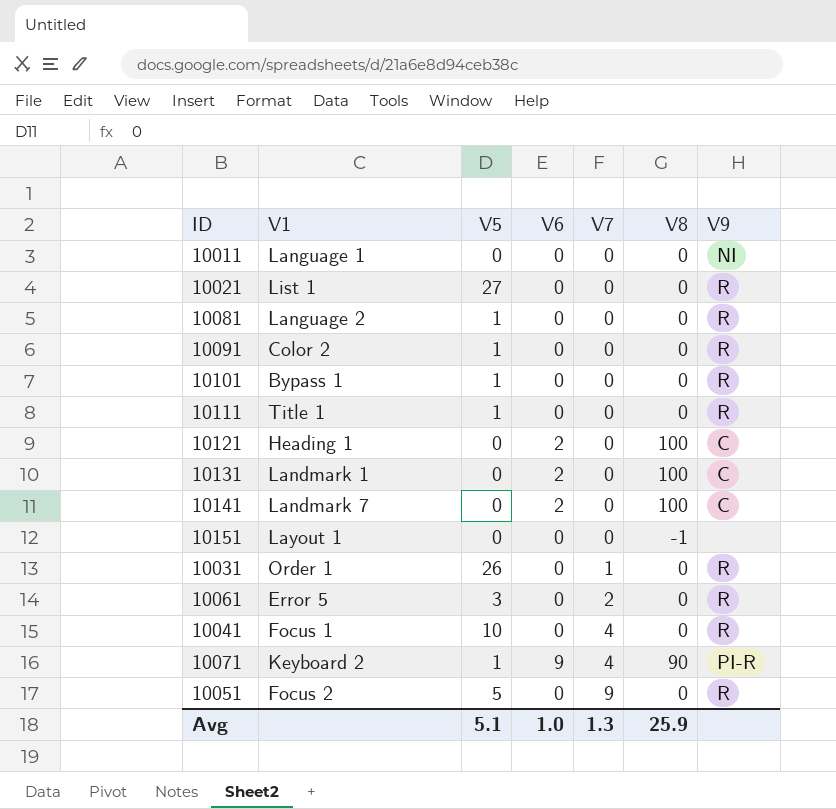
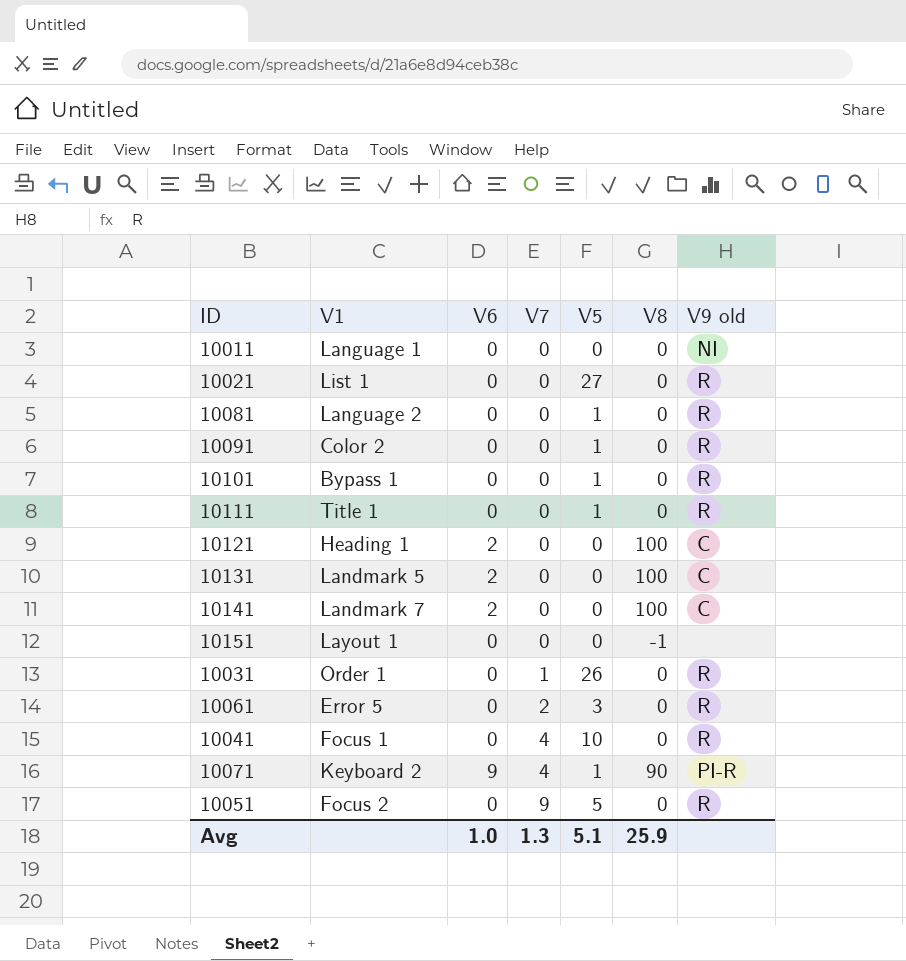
column V5 | position: 3 -> 5
column name: V9 -> V9 old
10131 | V1: Landmark 1 -> Landmark 5

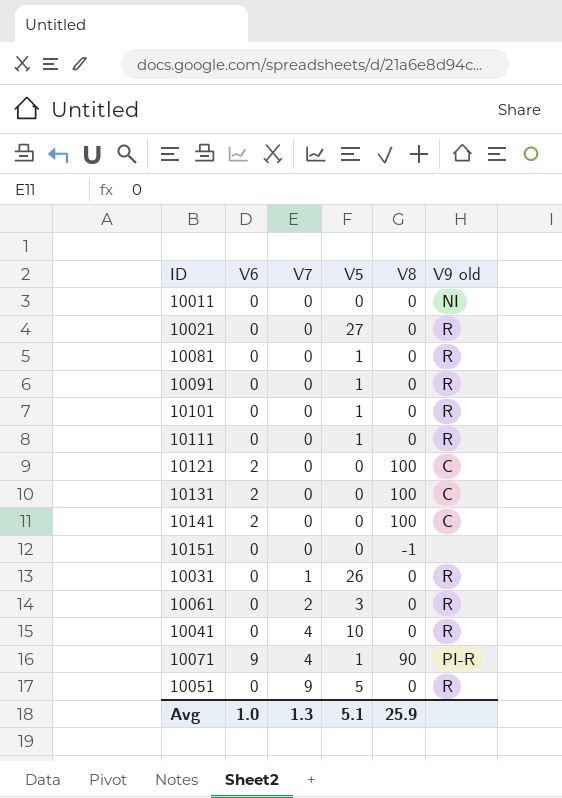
column V1 | position: 2 -> none

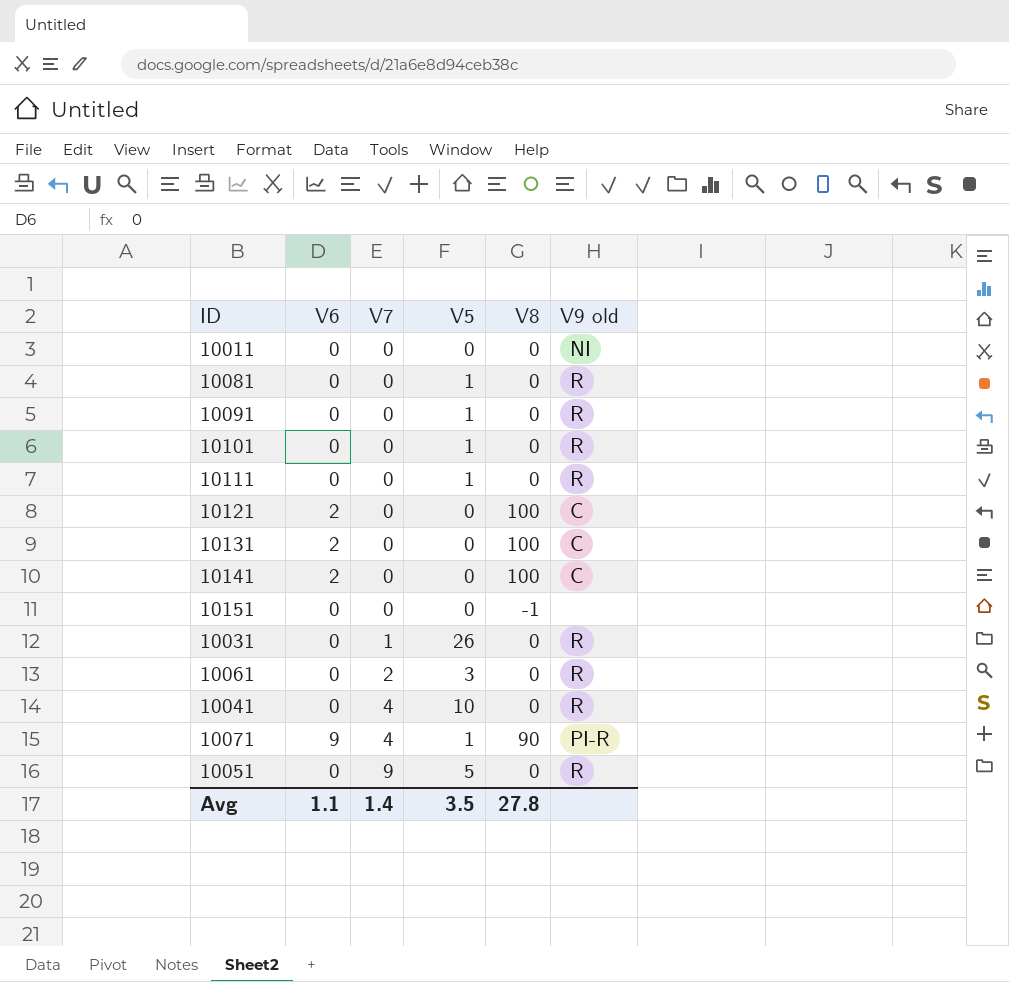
row 10021: 0 | 0 | 27 | 0 | R -> none
Avg | V6: 1.0 -> 1.1
Avg | V7: 1.3 -> 1.4
Avg | V5: 5.1 -> 3.5
Avg | V8: 25.9 -> 27.8

